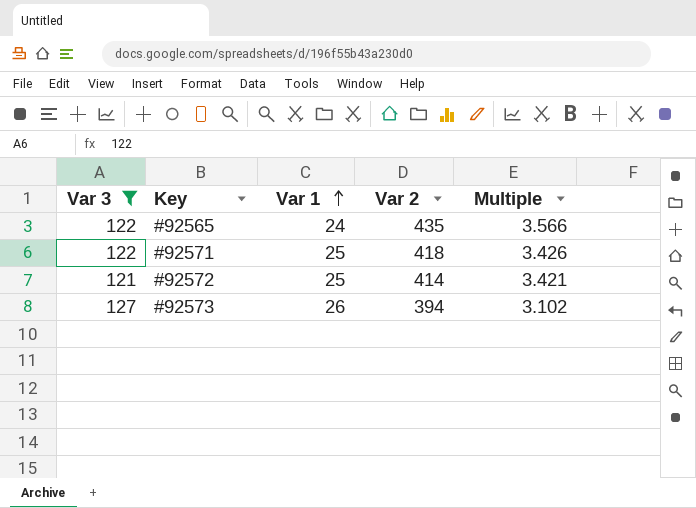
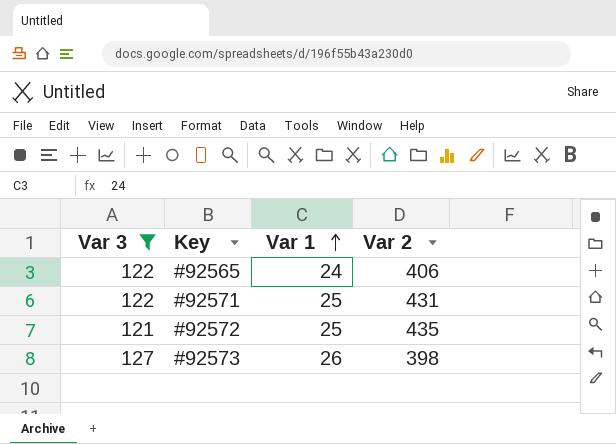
column Multiple | formula: [Var 2] / [Var 3] -> none
#92565 | Var 2: 435 -> 406
#92571 | Var 2: 418 -> 431
#92572 | Var 2: 414 -> 435
#92573 | Var 2: 394 -> 398

